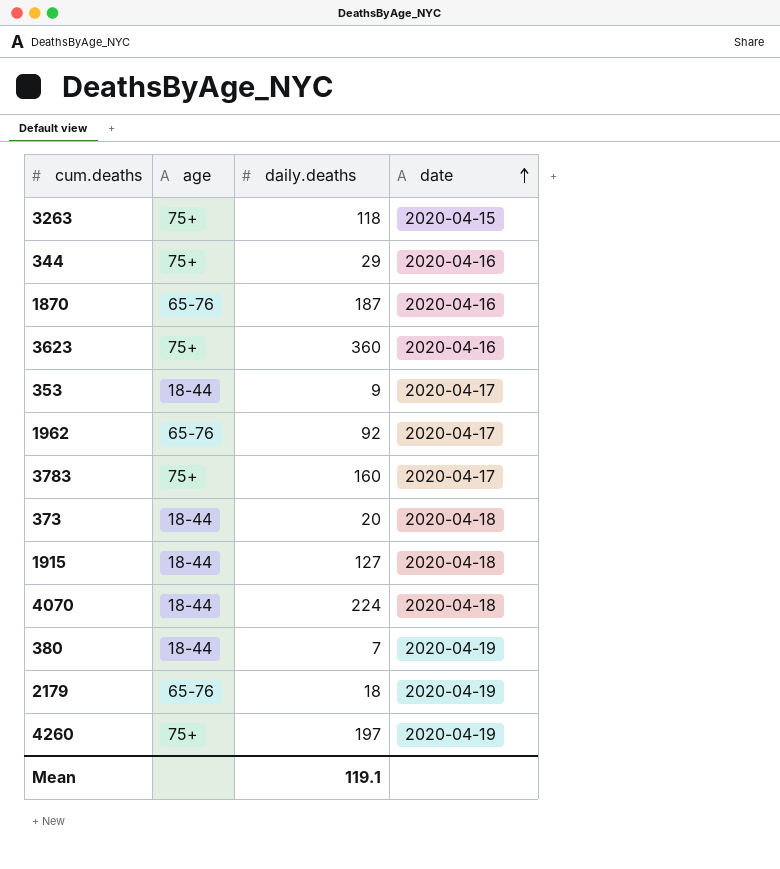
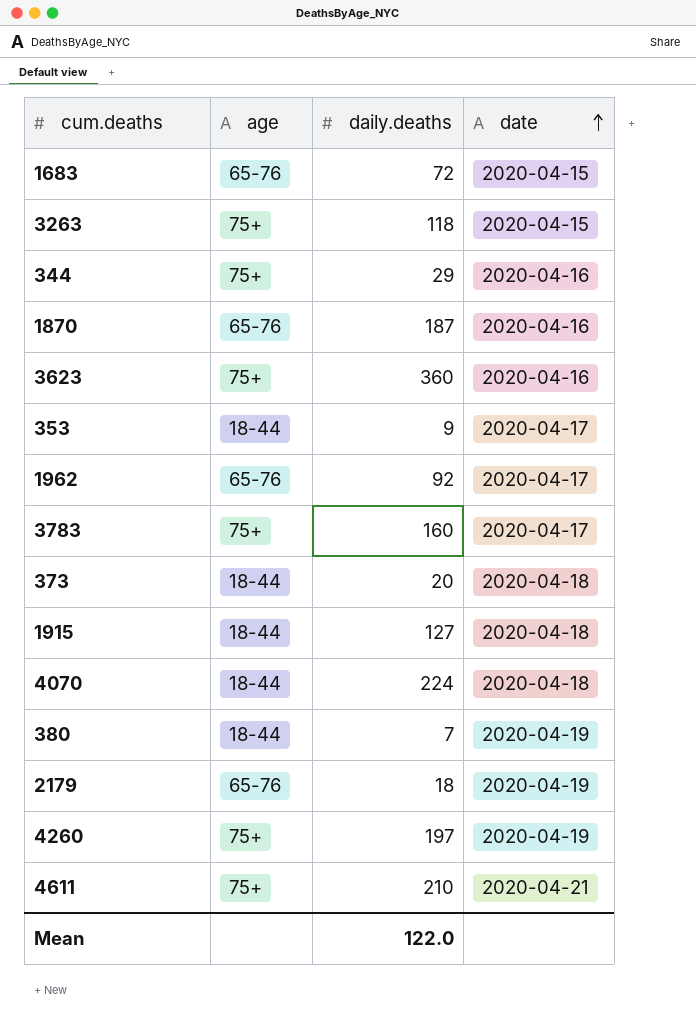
row 1683: none -> 65-76 | 72 | 2020-04-15
row 4611: none -> 75+ | 210 | 2020-04-21
Mean | daily.deaths: 119.1 -> 122.0

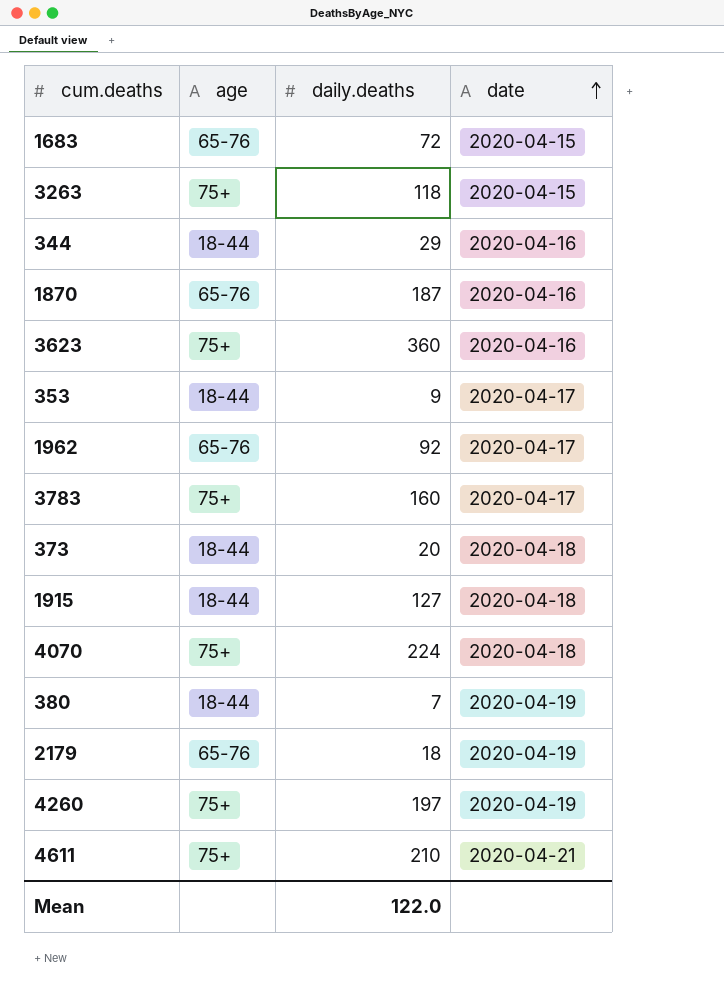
344 | age: 75+ -> 18-44
4070 | age: 18-44 -> 75+

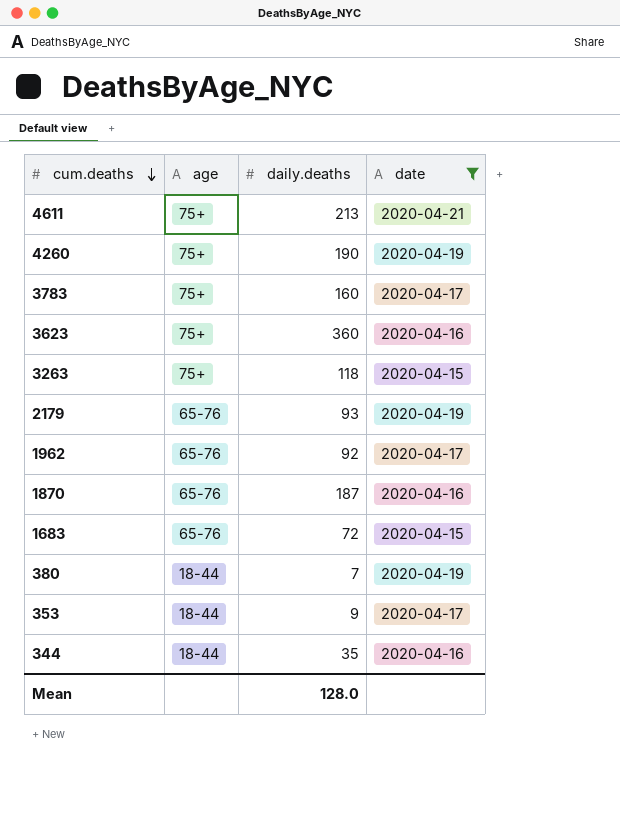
filter: none -> date != 2020-04-18
row order: date ascending -> cum.deaths descending
4611 | daily.deaths: 210 -> 213
4260 | daily.deaths: 197 -> 190
2179 | daily.deaths: 18 -> 93
344 | daily.deaths: 29 -> 35
Mean | daily.deaths: 122.0 -> 128.0

